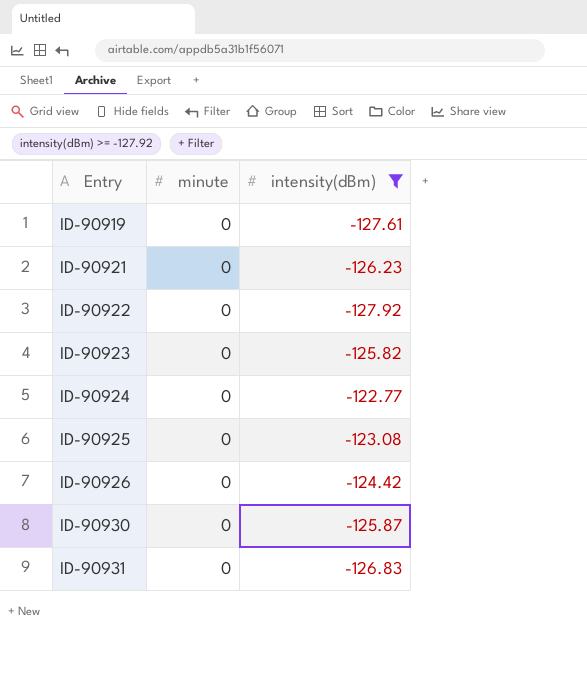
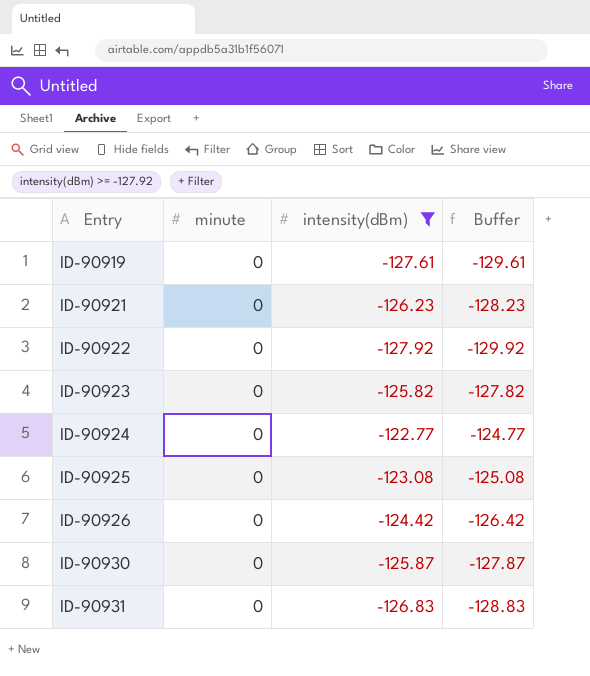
column Buffer | formula: none -> [intensity(dBm)] - 2

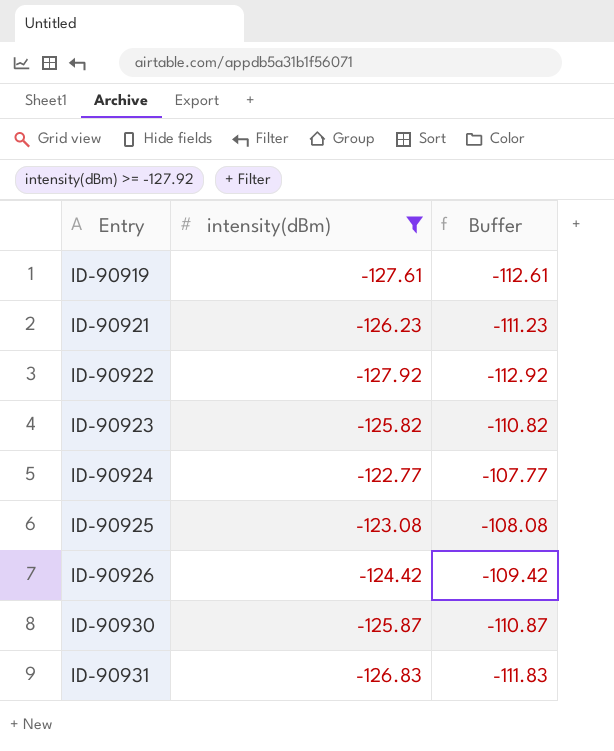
column minute | position: 2 -> none
column Buffer | formula: [intensity(dBm)] - 2 -> [intensity(dBm)] + 15

